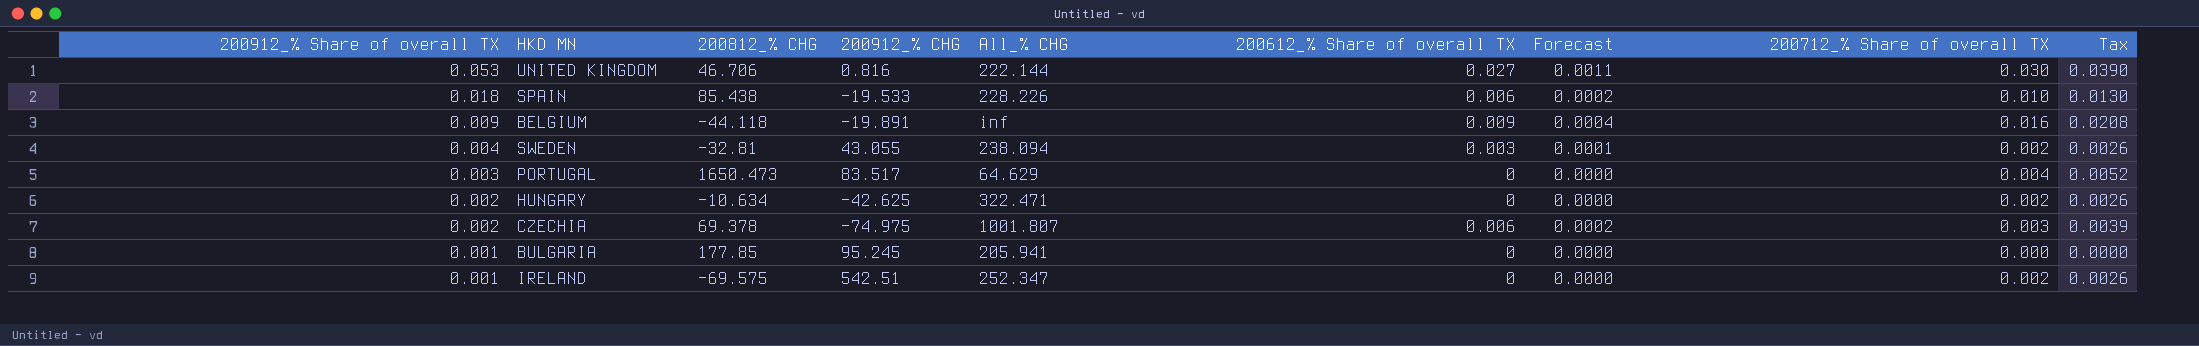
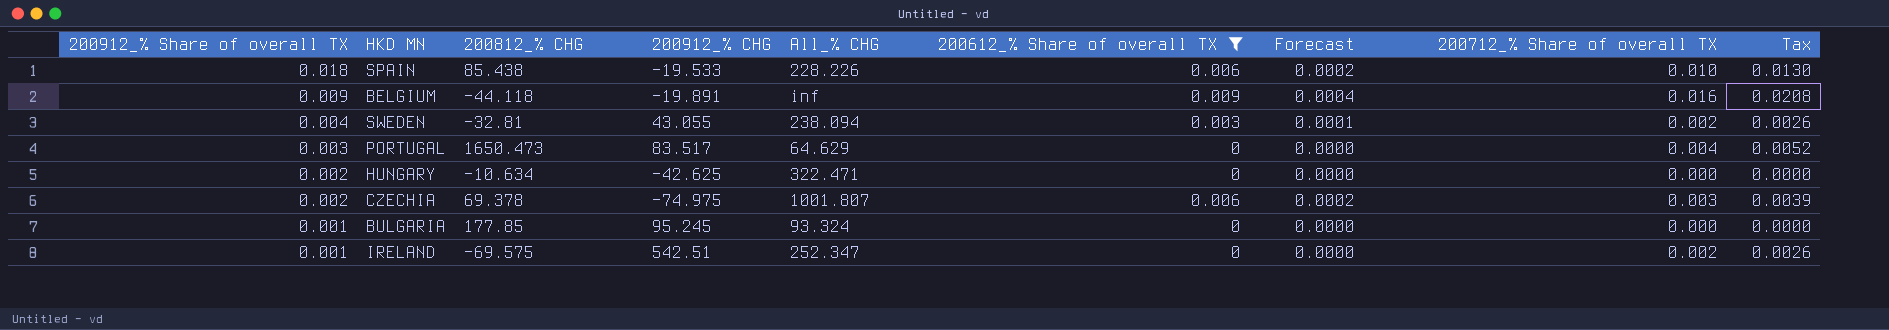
filter: none -> 200612_% Share of overall TX != 0.027
HUNGARY | 200712_% Share of overall TX: 0.002 -> 0.000
HUNGARY | Tax: 0.0026 -> 0.0000
BULGARIA | All_% CHG: 205.941 -> 93.324

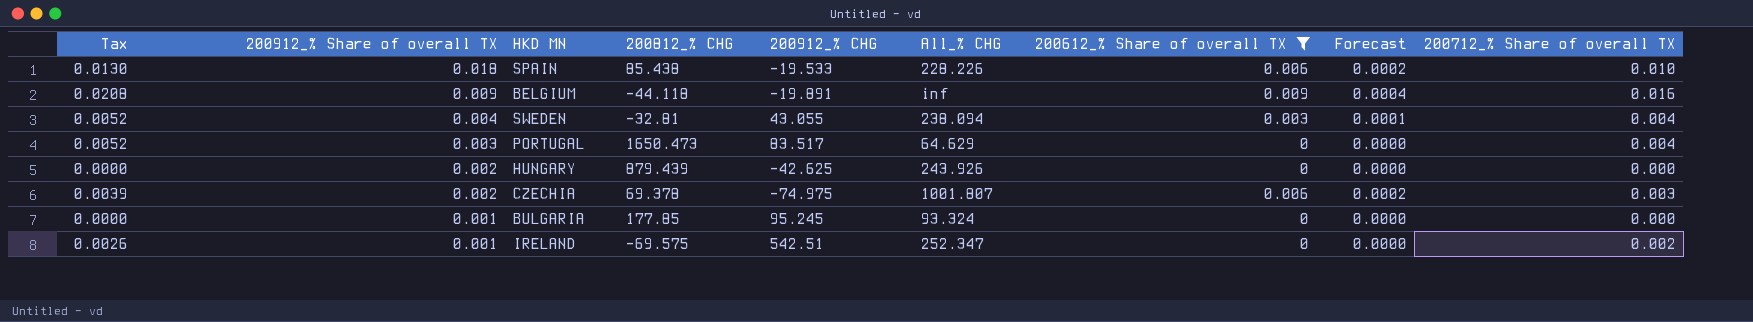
column Tax | position: 9 -> 1
SWEDEN | Tax: 0.0026 -> 0.0052
SWEDEN | 200712_% Share of overall TX: 0.002 -> 0.004
HUNGARY | 200812_% CHG: -10.634 -> 879.439
HUNGARY | All_% CHG: 322.471 -> 243.926

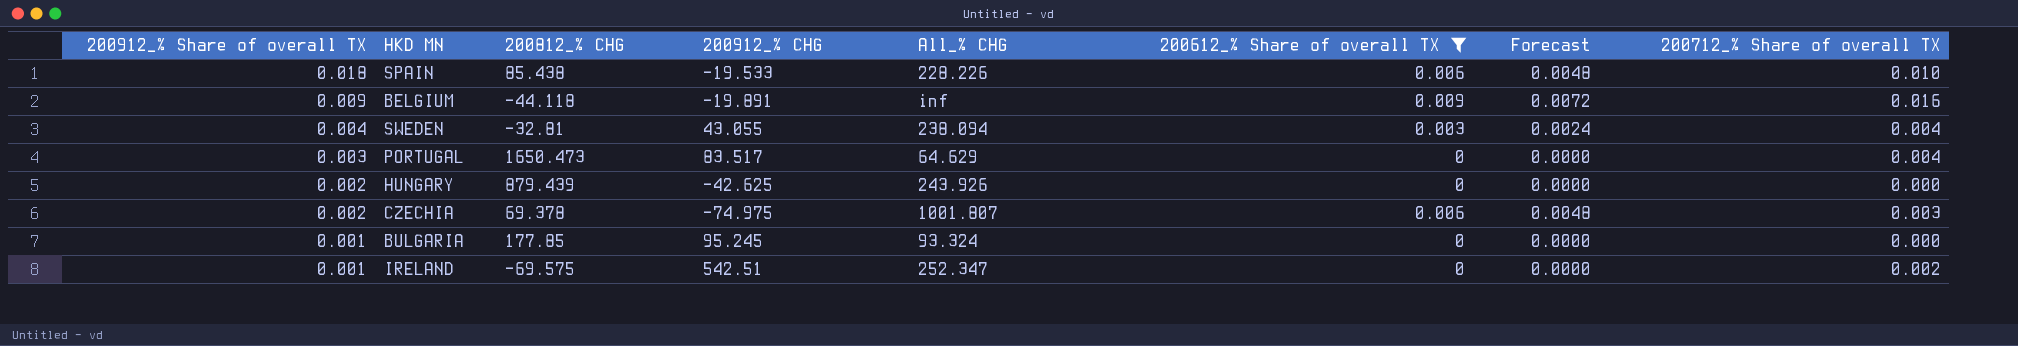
column Tax | formula: [200712_% Share of overall TX] * 1.3 -> none
column Forecast | formula: [200612_% Share of overall TX] * 0.04 -> [200612_% Share of overall TX] * 0.8

